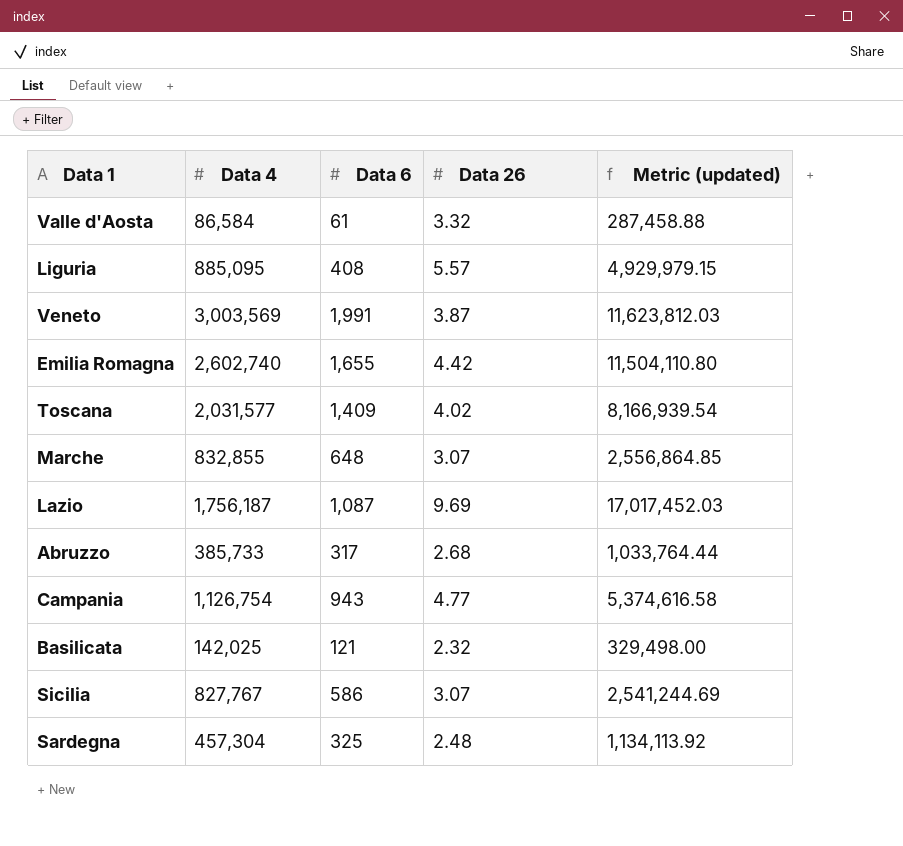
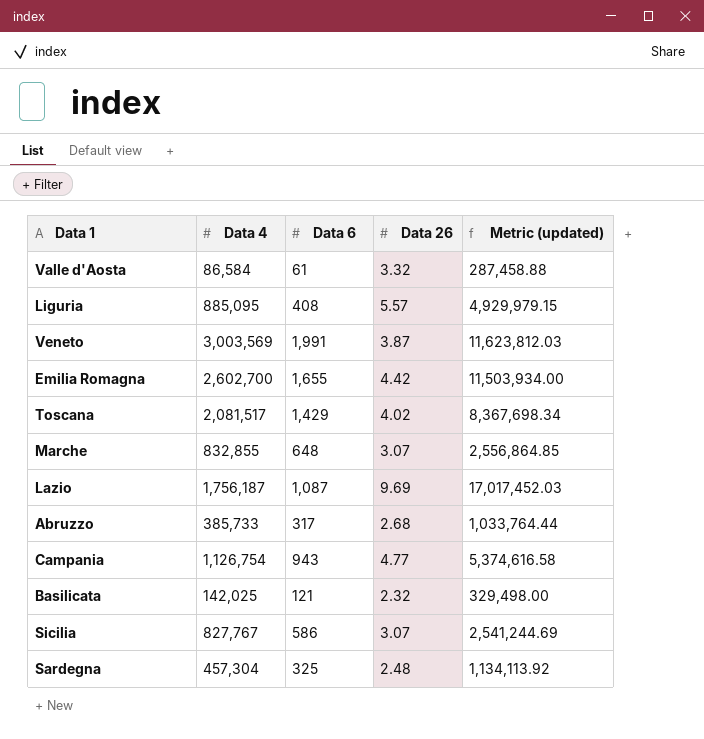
Emilia Romagna | Data 4: 2,602,740 -> 2,602,700
Emilia Romagna | Metric (updated): 11,504,110.80 -> 11,503,934.00
Toscana | Data 4: 2,031,577 -> 2,081,517
Toscana | Data 6: 1,409 -> 1,429
Toscana | Metric (updated): 8,166,939.54 -> 8,367,698.34

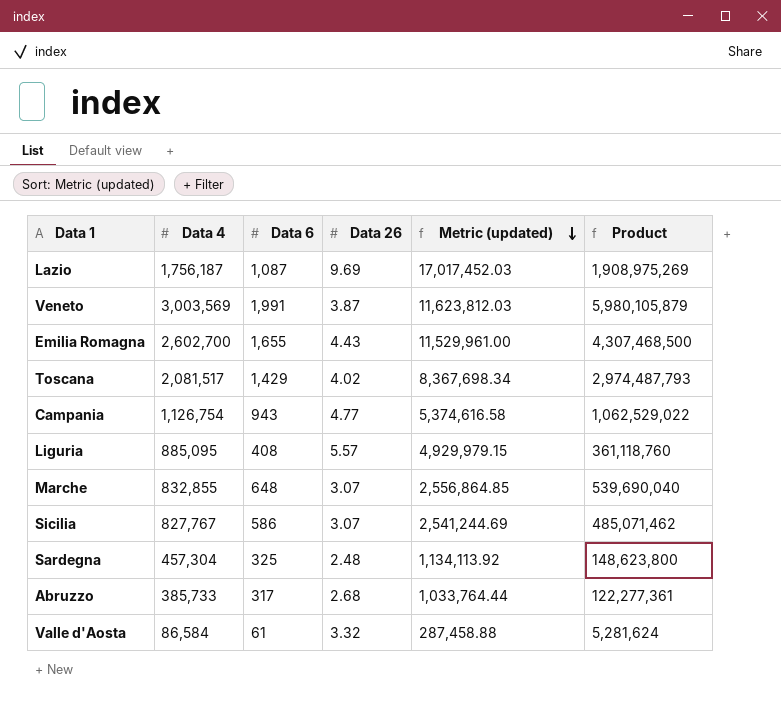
row order: none -> Metric (updated) descending
column Product | formula: none -> [Data 4] * [Data 6]
row Basilicata: 142,025 | 121 | 2.32 | 329,498.00 -> none
Emilia Romagna | Data 26: 4.42 -> 4.43
Emilia Romagna | Metric (updated): 11,503,934.00 -> 11,529,961.00

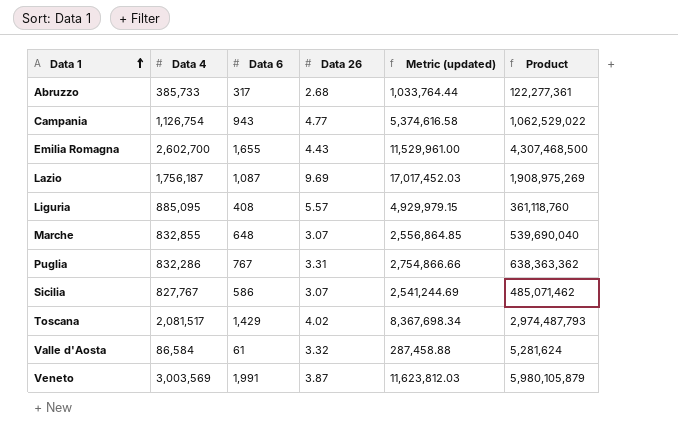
row order: Metric (updated) descending -> Data 1 ascending
row Sardegna: 457,304 | 325 | 2.48 | 1,134,113.92 | 148,623,800 -> none
row Puglia: none -> 832,286 | 767 | 3.31 | 2,754,866.66 | 638,363,362

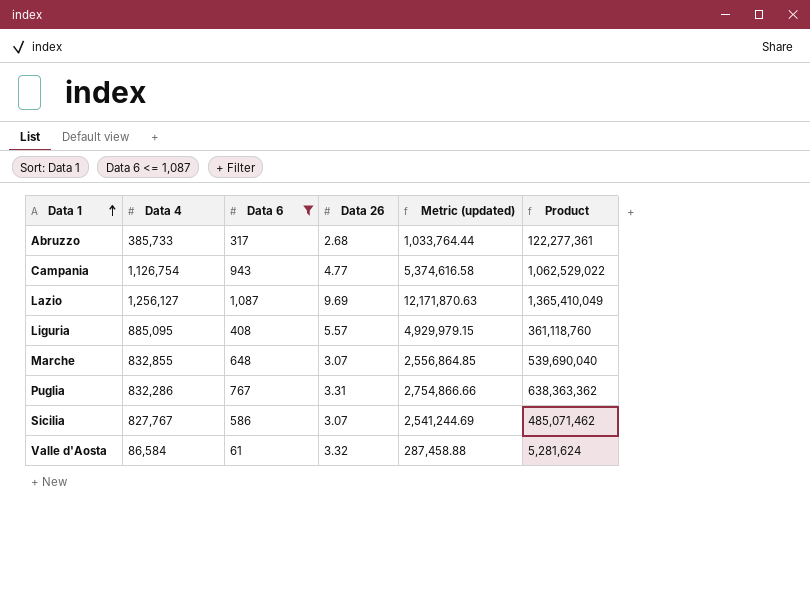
filter: none -> Data 6 <= 1,087
Lazio | Data 4: 1,756,187 -> 1,256,127
Lazio | Metric (updated): 17,017,452.03 -> 12,171,870.63
Lazio | Product: 1,908,975,269 -> 1,365,410,049

